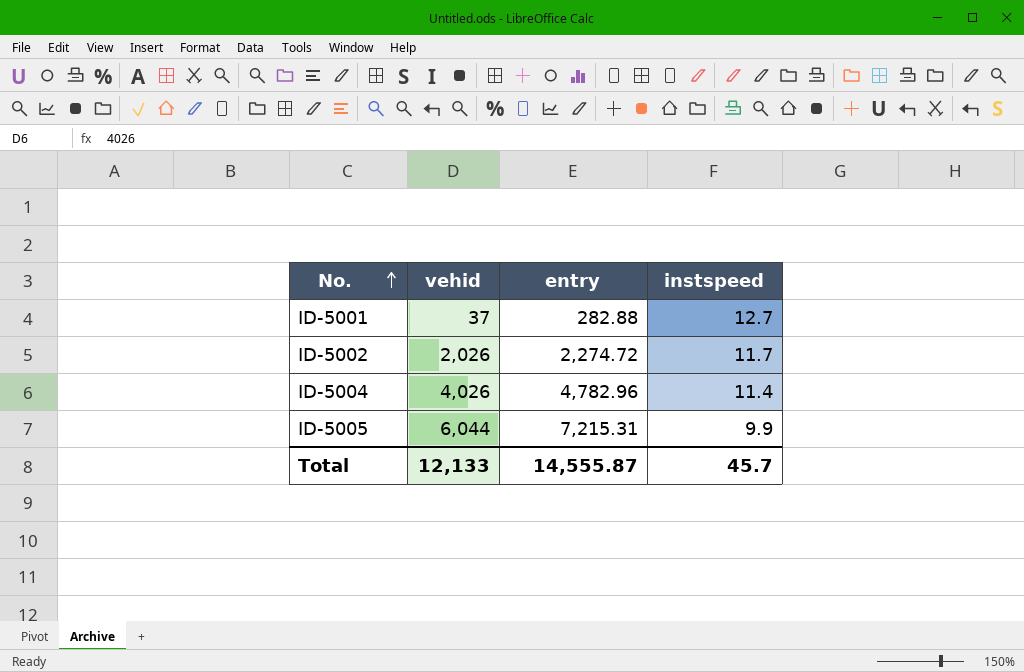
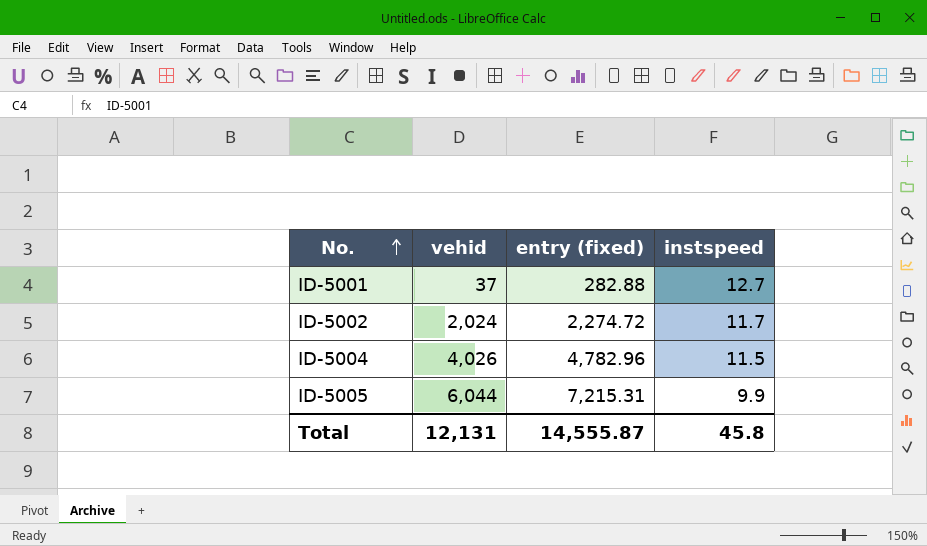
column name: entry -> entry (fixed)
ID-5002 | vehid: 2,026 -> 2,024
ID-5004 | instspeed: 11.4 -> 11.5
Total | vehid: 12,133 -> 12,131
Total | instspeed: 45.7 -> 45.8

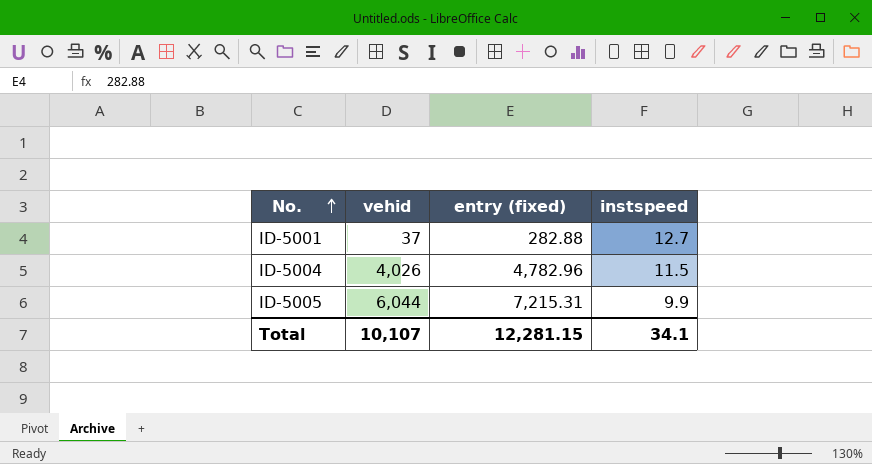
row ID-5002: 2,024 | 2,274.72 | 11.7 -> none
Total | vehid: 12,131 -> 10,107
Total | entry (fixed): 14,555.87 -> 12,281.15
Total | instspeed: 45.8 -> 34.1

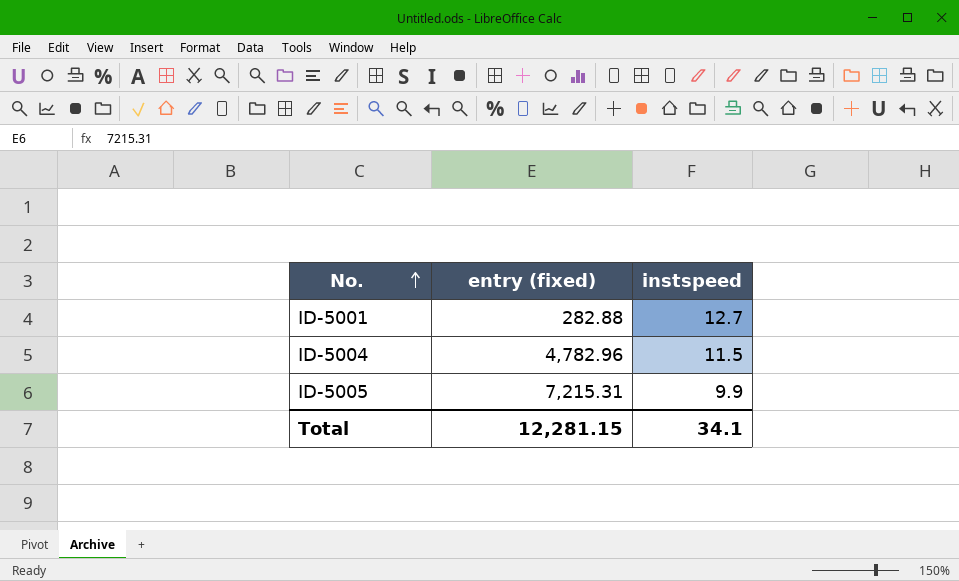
column vehid | position: 2 -> none

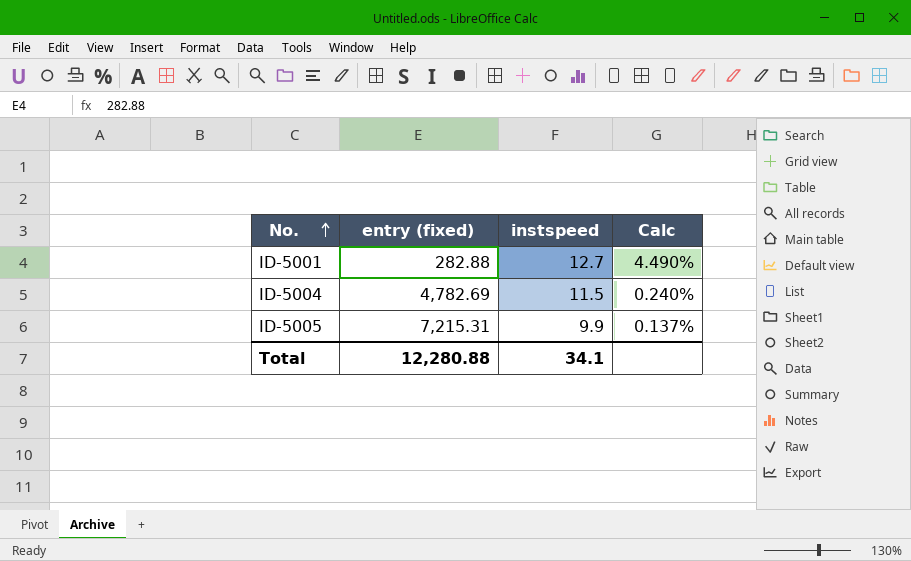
column Calc | formula: none -> [instspeed] / [entry (fixed)]
ID-5004 | entry (fixed): 4,782.96 -> 4,782.69
Total | entry (fixed): 12,281.15 -> 12,280.88

